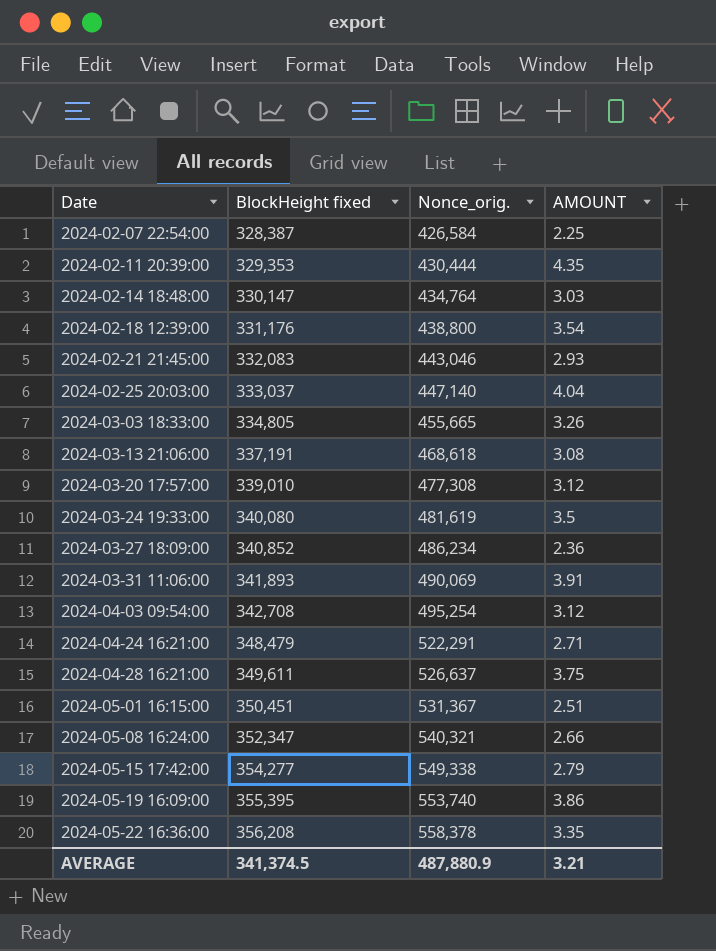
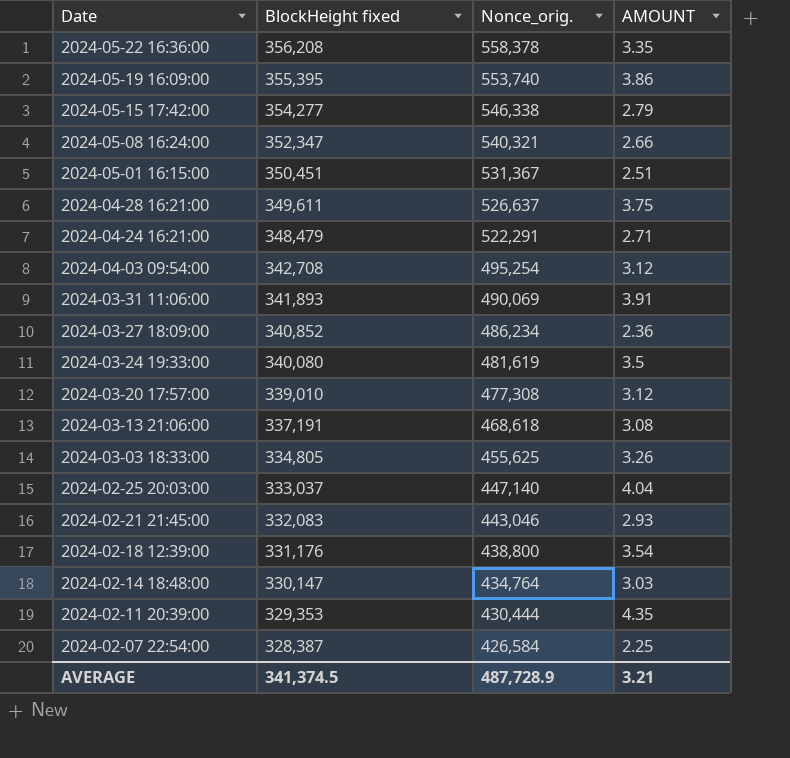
row order: Date ascending -> Date descending
2024-05-15 17:42:00 | Nonce_orig.: 549,338 -> 546,338
2024-03-03 18:33:00 | Nonce_orig.: 455,665 -> 455,625
AVERAGE | Nonce_orig.: 487,880.9 -> 487,728.9

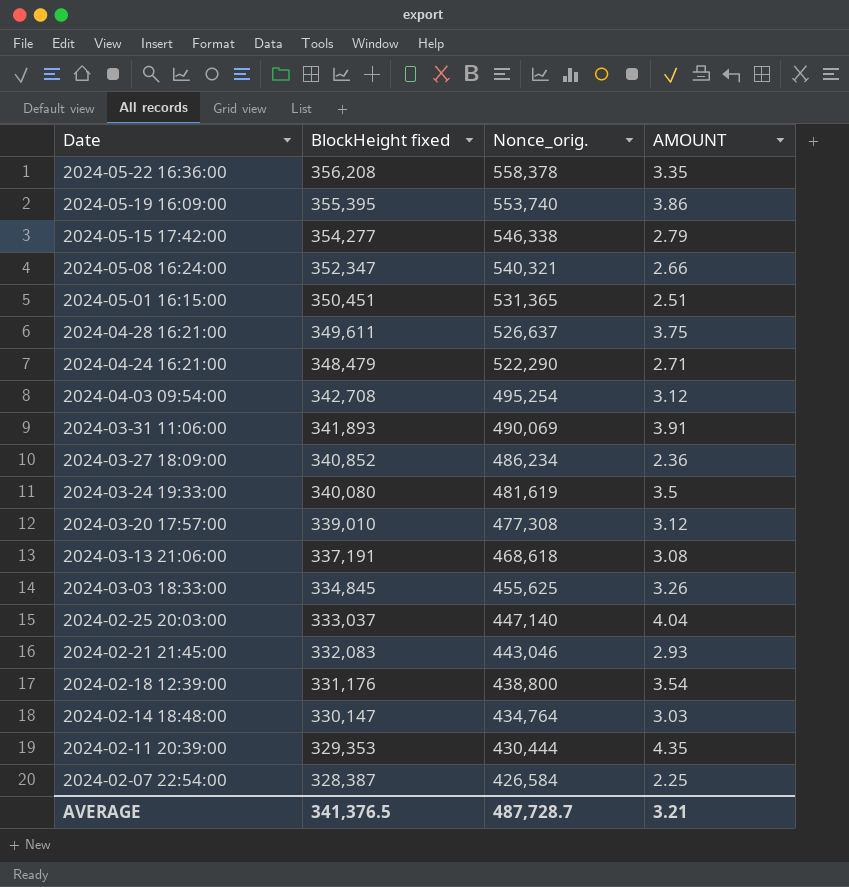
2024-05-01 16:15:00 | Nonce_orig.: 531,367 -> 531,365
2024-04-24 16:21:00 | Nonce_orig.: 522,291 -> 522,290
2024-03-03 18:33:00 | BlockHeight fixed: 334,805 -> 334,845
AVERAGE | BlockHeight fixed: 341,374.5 -> 341,376.5
AVERAGE | Nonce_orig.: 487,728.9 -> 487,728.7

